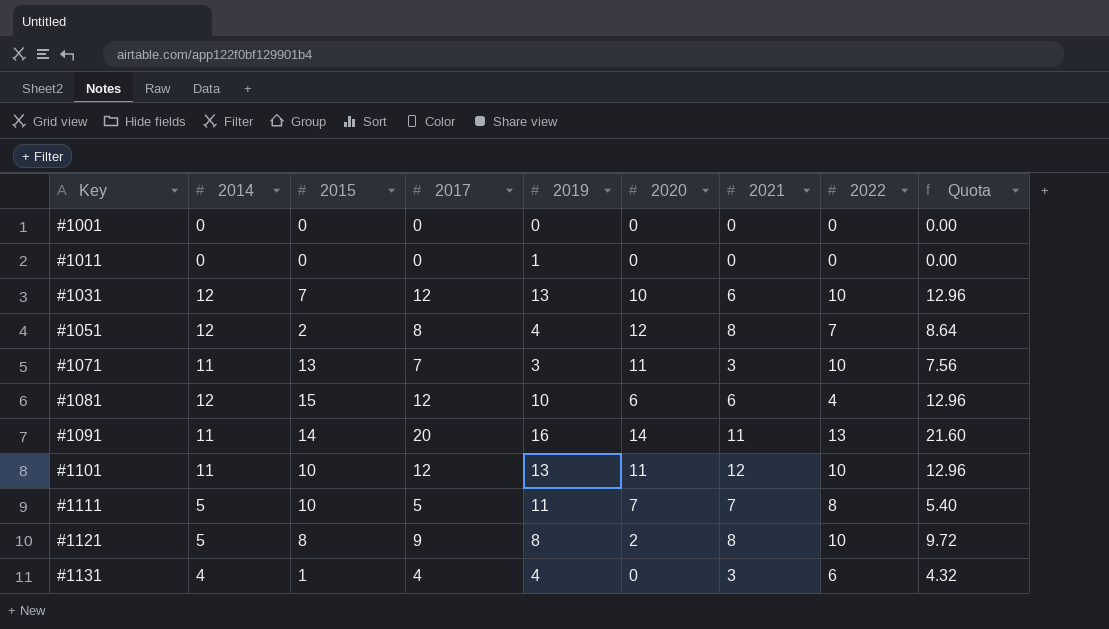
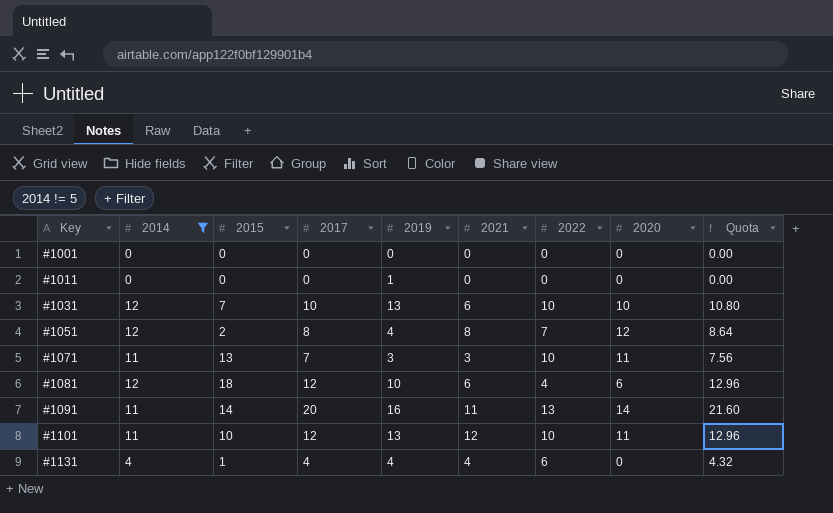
filter: none -> 2014 != 5
column 2020 | position: 6 -> 8
#1031 | 2017: 12 -> 10
#1031 | Quota: 12.96 -> 10.80
#1081 | 2015: 15 -> 18
#1131 | 2021: 3 -> 4

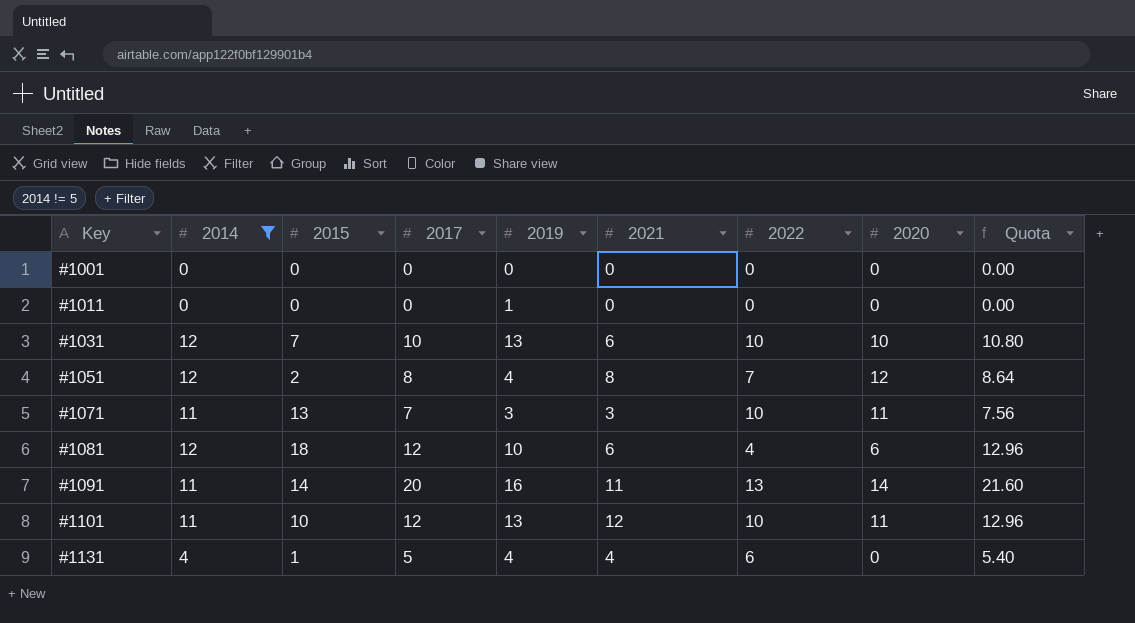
#1131 | 2017: 4 -> 5
#1131 | Quota: 4.32 -> 5.40

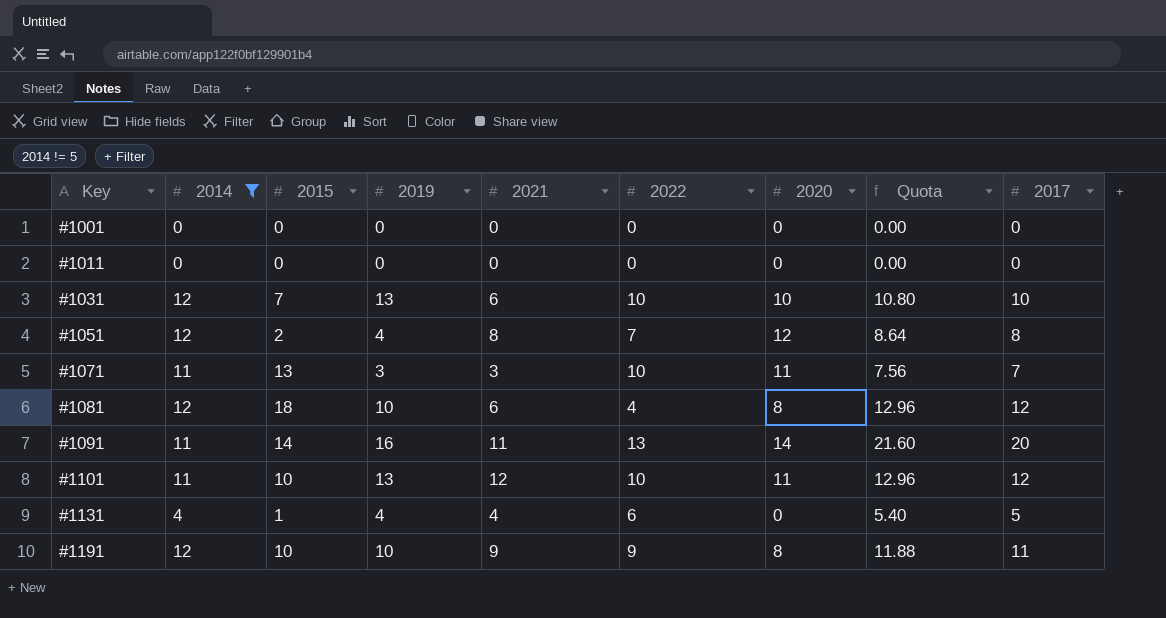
column 2017 | position: 4 -> 9
#1011 | 2019: 1 -> 0
#1081 | 2020: 6 -> 8
row #1191: none -> 12 | 10 | 10 | 9 | 9 | 8 | 11.88 | 11

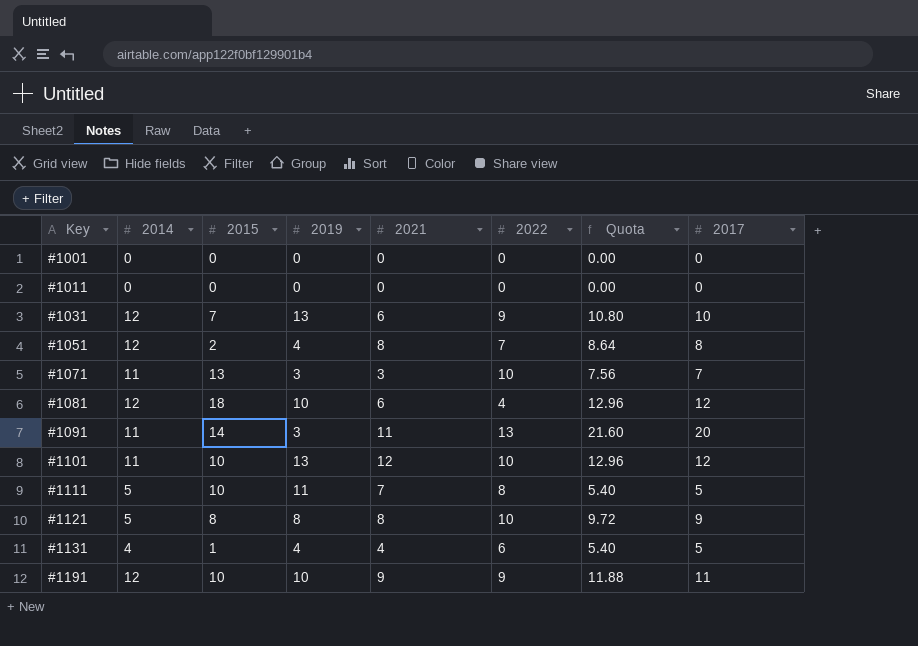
filter: 2014 != 5 -> none
column 2020 | position: 7 -> none
#1031 | 2022: 10 -> 9
#1091 | 2019: 16 -> 3

